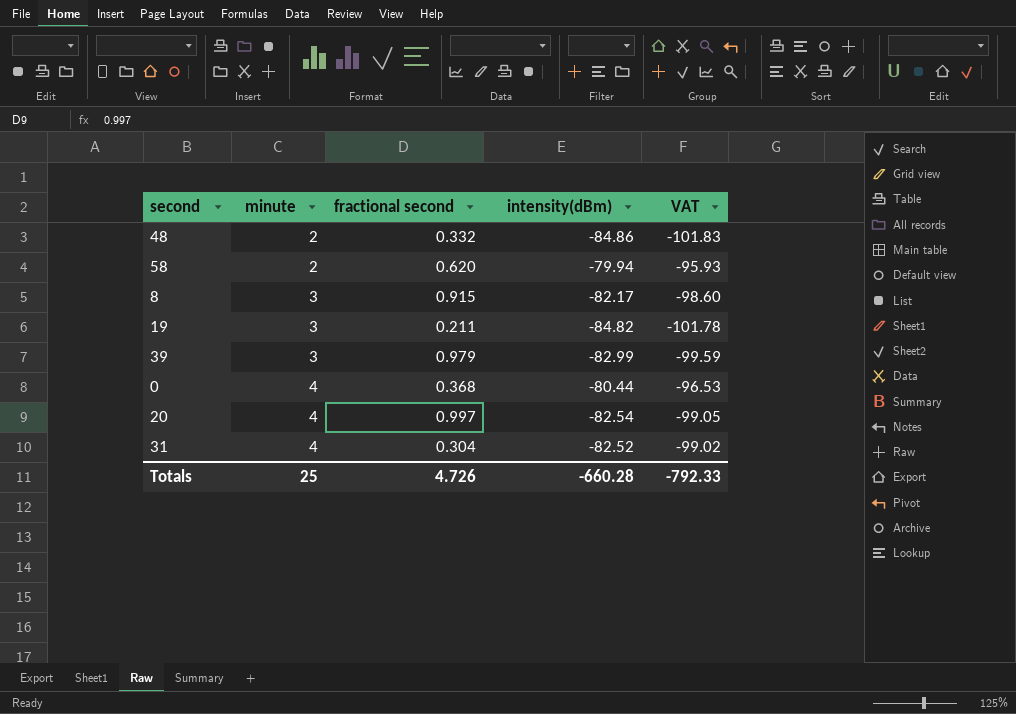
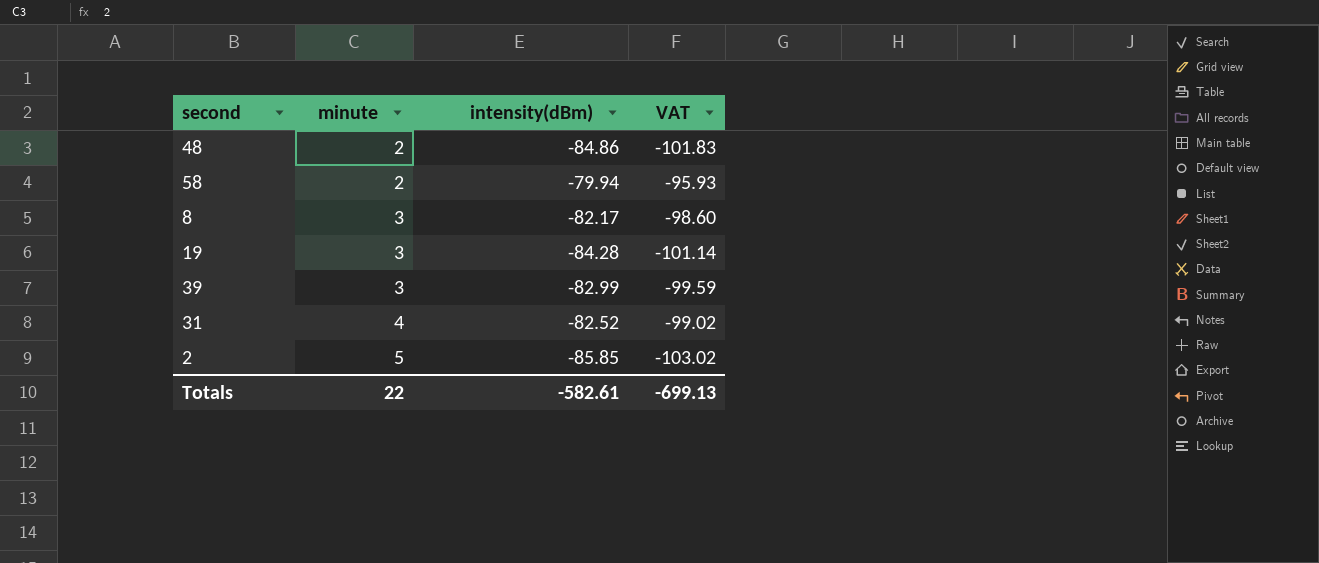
column fractional second | position: 3 -> none
row 0: 4 | 0.368 | -80.44 | -96.53 -> none
row 20: 4 | 0.997 | -82.54 | -99.05 -> none
19 | intensity(dBm): -84.82 -> -84.28
19 | VAT: -101.78 -> -101.14
row 2: none -> 5 | -85.85 | -103.02
Totals | minute: 25 -> 22
Totals | intensity(dBm): -660.28 -> -582.61
Totals | VAT: -792.33 -> -699.13

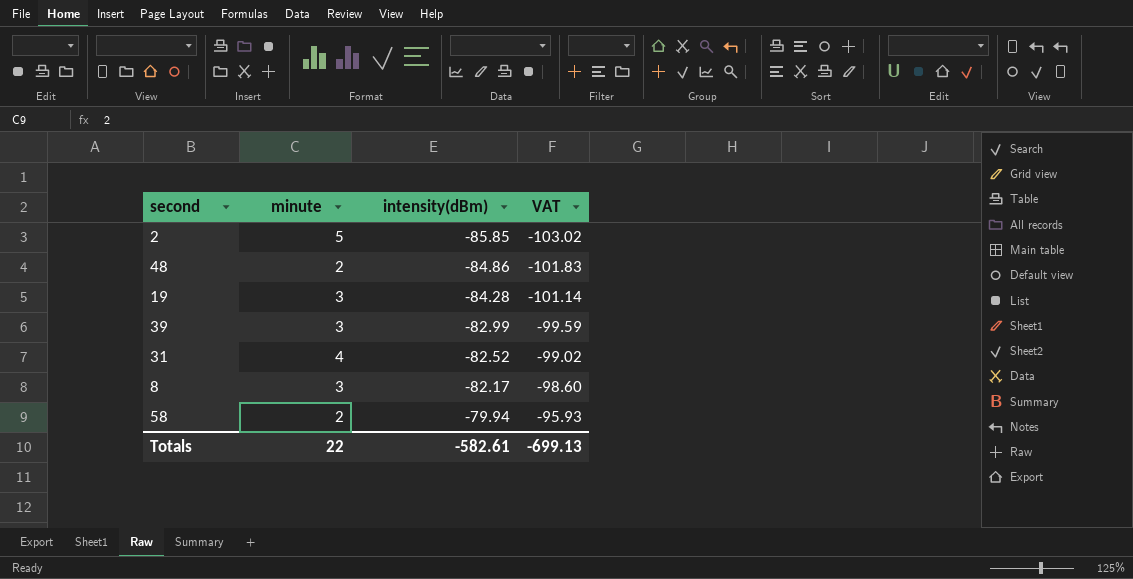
row order: minute ascending -> intensity(dBm) ascending

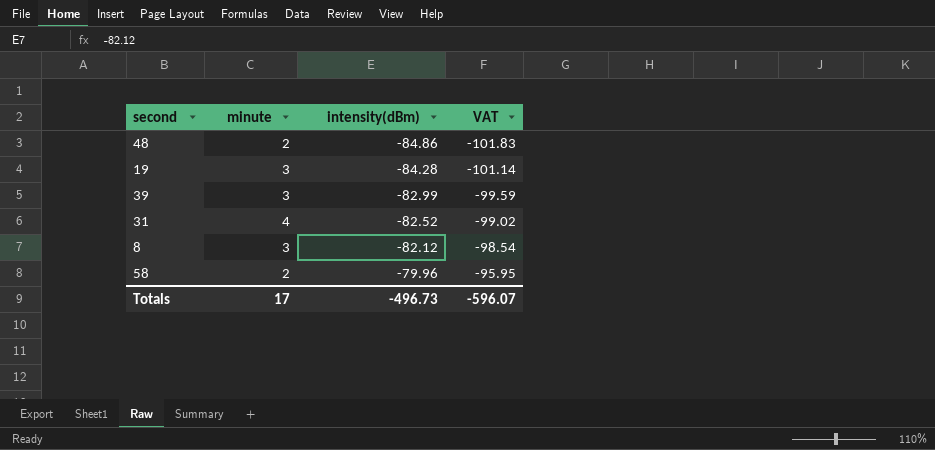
row 2: 5 | -85.85 | -103.02 -> none
8 | intensity(dBm): -82.17 -> -82.12
8 | VAT: -98.60 -> -98.54
58 | intensity(dBm): -79.94 -> -79.96
58 | VAT: -95.93 -> -95.95
Totals | minute: 22 -> 17
Totals | intensity(dBm): -582.61 -> -496.73
Totals | VAT: -699.13 -> -596.07

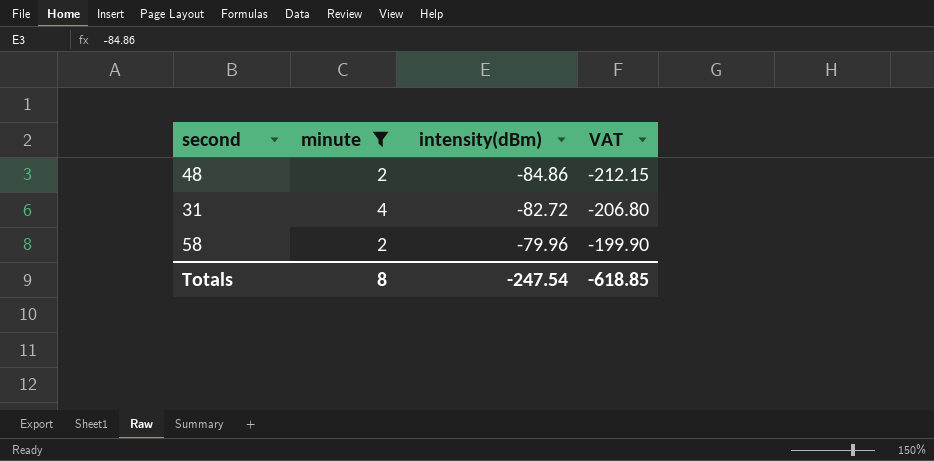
filter: none -> minute != 3
column VAT | formula: [intensity(dBm)] * 1.2 -> [intensity(dBm)] * 2.5
31 | intensity(dBm): -82.52 -> -82.72
Totals | minute: 17 -> 8
Totals | intensity(dBm): -496.73 -> -247.54
Totals | VAT: -596.07 -> -618.85

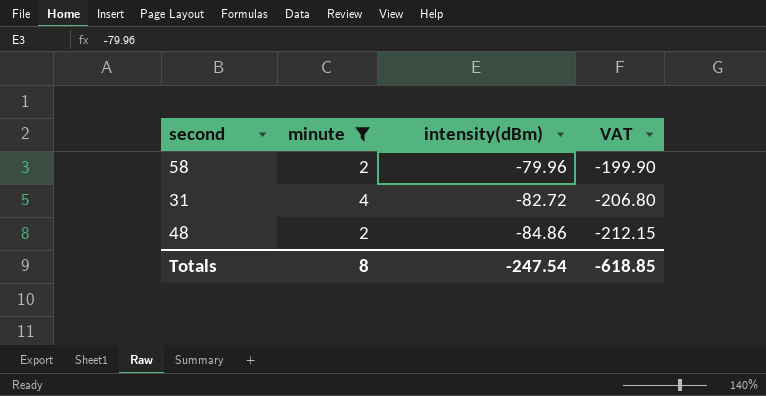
row order: intensity(dBm) ascending -> intensity(dBm) descending

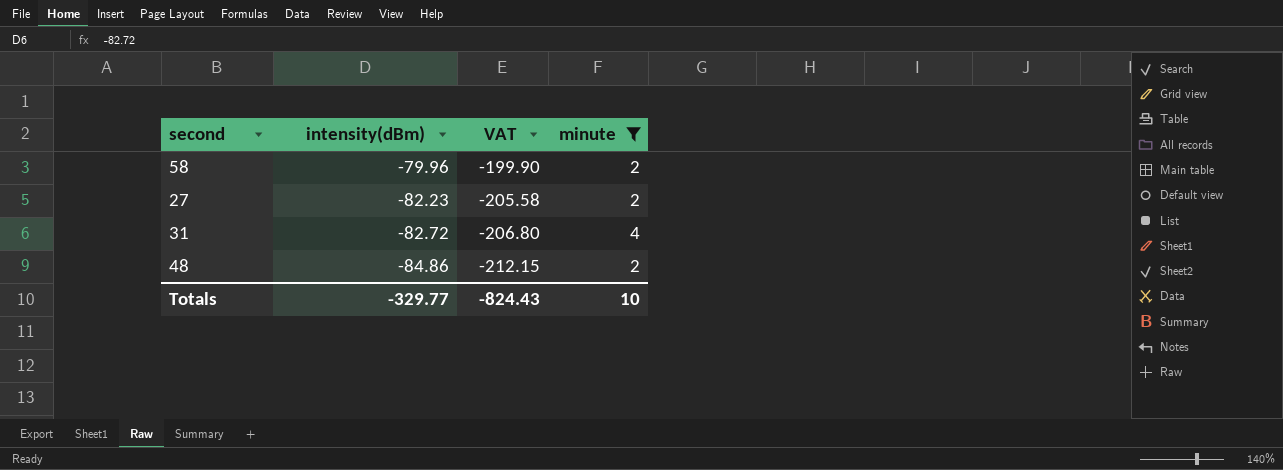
column minute | position: 2 -> 4
row 27: none -> -82.23 | -205.58 | 2
Totals | intensity(dBm): -247.54 -> -329.77
Totals | VAT: -618.85 -> -824.43
Totals | minute: 8 -> 10

